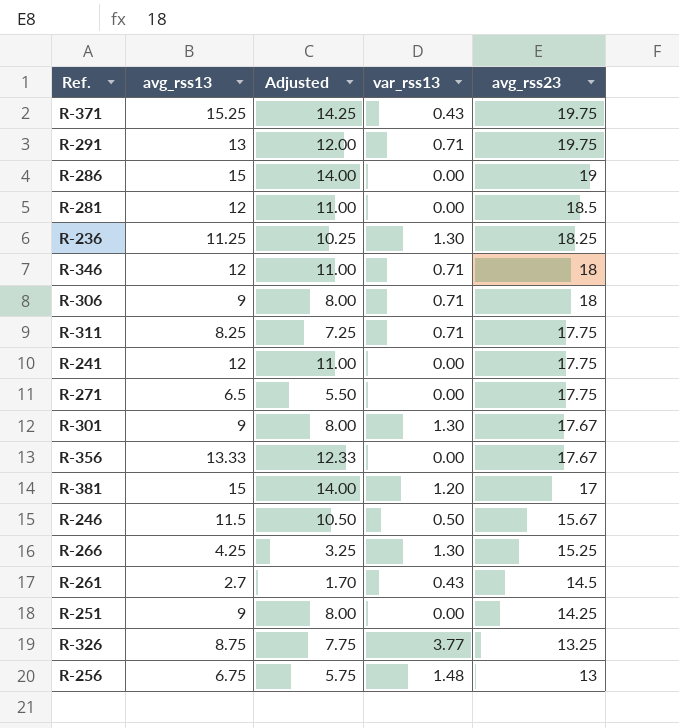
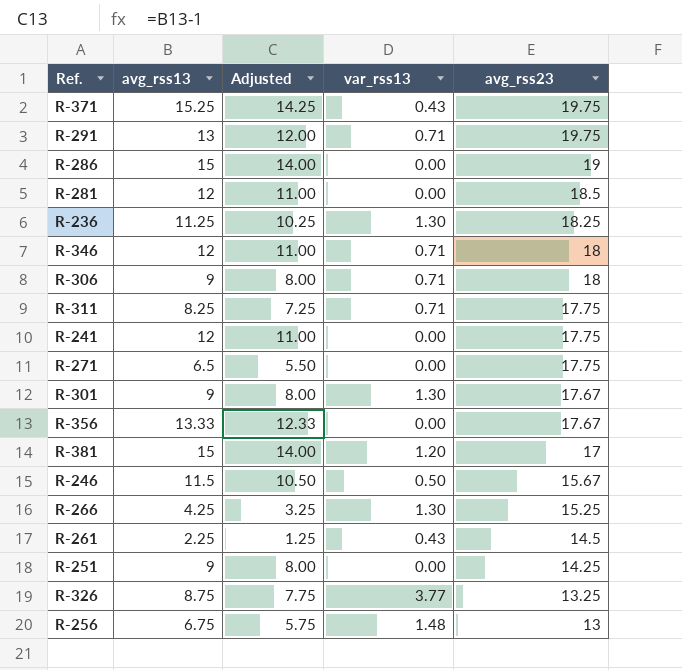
R-261 | avg_rss13: 2.7 -> 2.25
R-261 | Adjusted: 1.70 -> 1.25

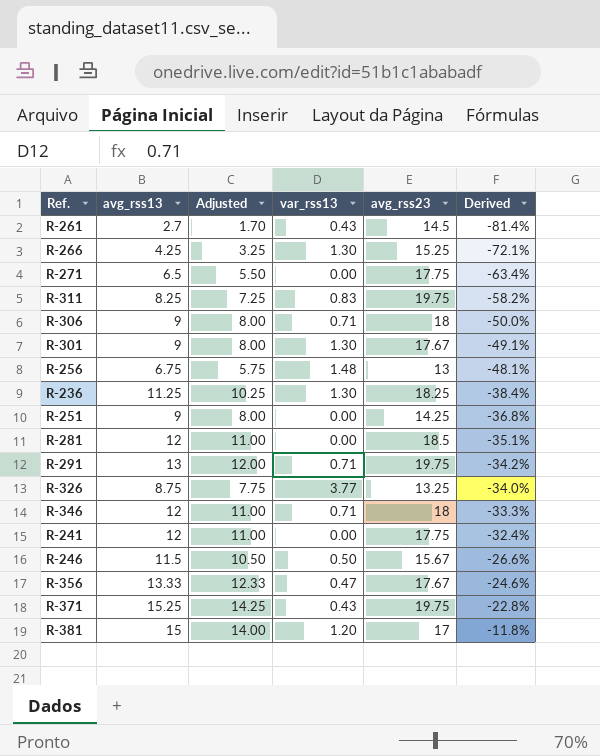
row order: avg_rss23 descending -> Derived ascending
column Derived | formula: none -> ([avg_rss13] - [avg_rss23]) / [avg_rss23]
row R-286: 15 | 14.00 | 0.00 | 19 -> none
R-261 | avg_rss13: 2.25 -> 2.7
R-261 | Adjusted: 1.25 -> 1.70
R-311 | var_rss13: 0.71 -> 0.83
R-311 | avg_rss23: 17.75 -> 19.75
R-356 | var_rss13: 0.00 -> 0.47

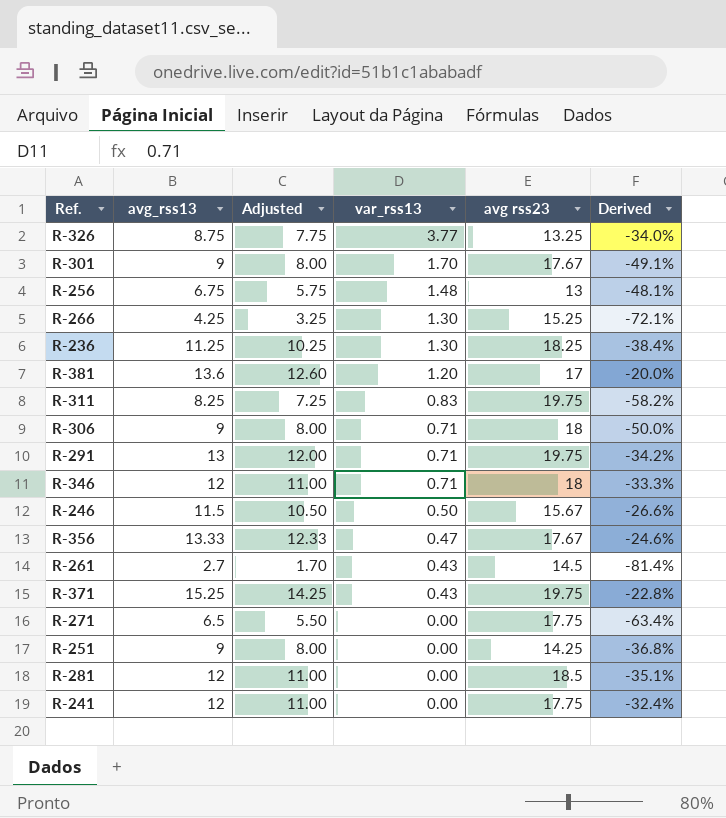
row order: Derived ascending -> var_rss13 descending
column name: avg_rss23 -> avg rss23
R-301 | var_rss13: 1.30 -> 1.70
R-381 | avg_rss13: 15 -> 13.6
R-381 | Adjusted: 14.00 -> 12.60
R-381 | Derived: -11.8% -> -20.0%

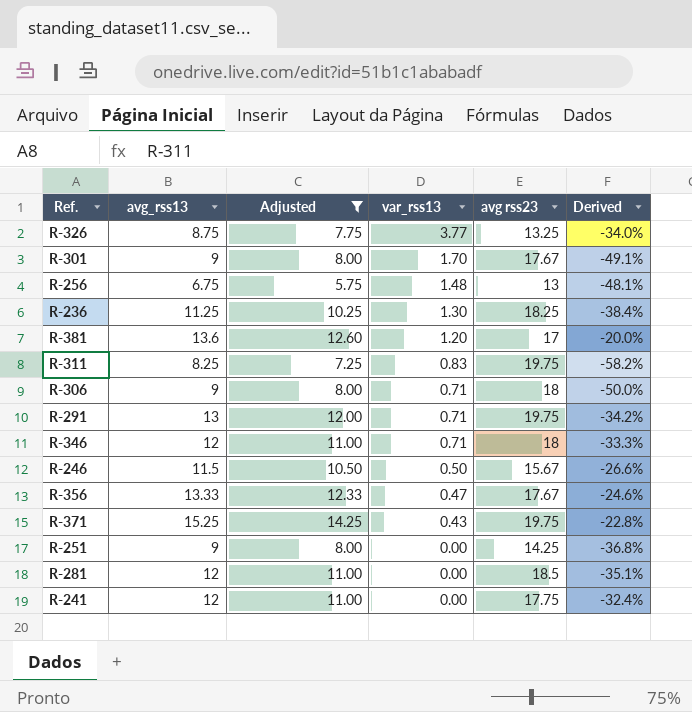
filter: none -> Adjusted >= 5.75

